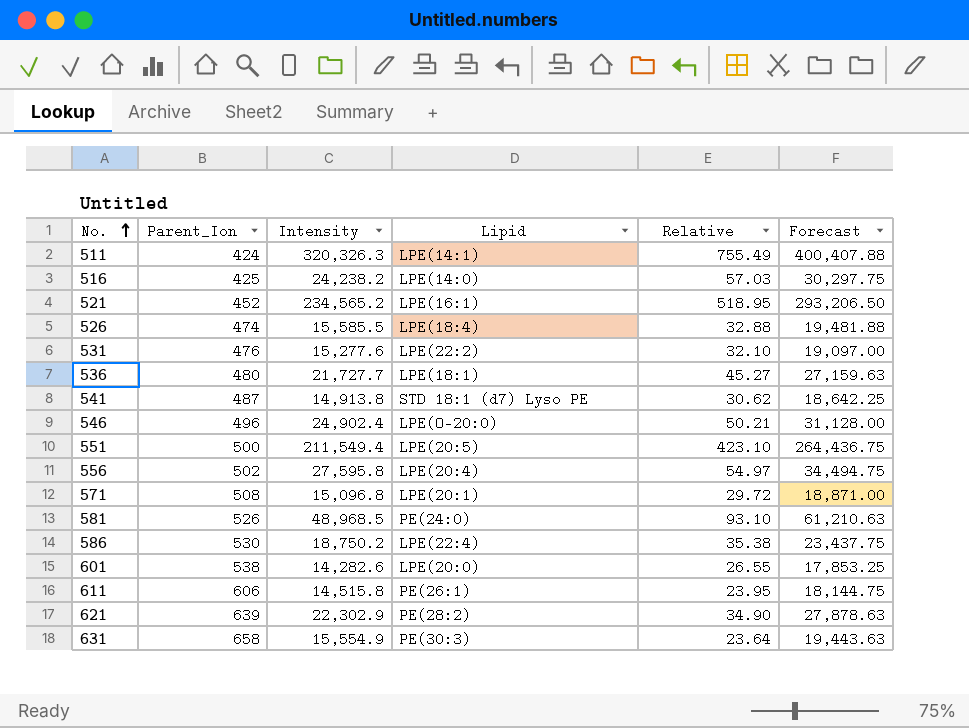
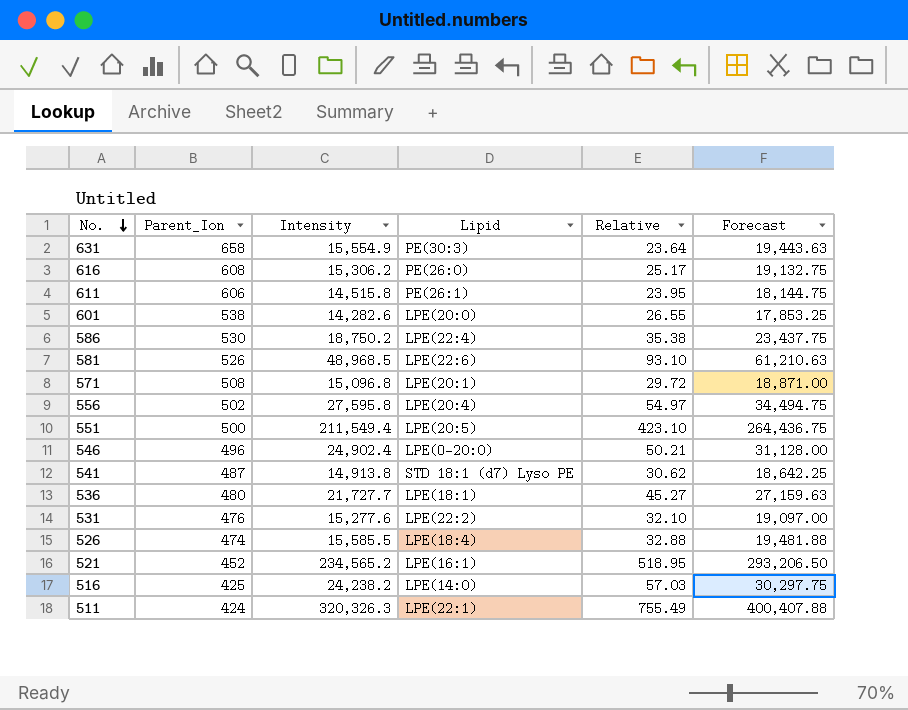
row order: No. ascending -> No. descending
row 621: 639 | 22,302.9 | PE(28:2) | 34.90 | 27,878.63 -> none
row 616: none -> 608 | 15,306.2 | PE(26:0) | 25.17 | 19,132.75
581 | Lipid: PE(24:0) -> LPE(22:6)
511 | Lipid: LPE(14:1) -> LPE(22:1)

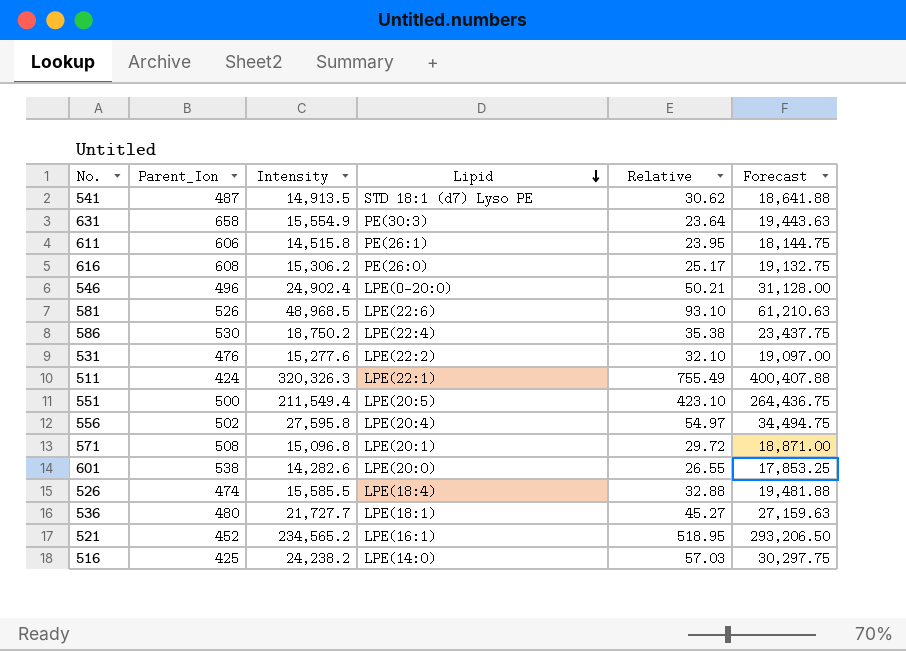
row order: No. descending -> Lipid descending
541 | Intensity: 14,913.8 -> 14,913.5
541 | Forecast: 18,642.25 -> 18,641.88

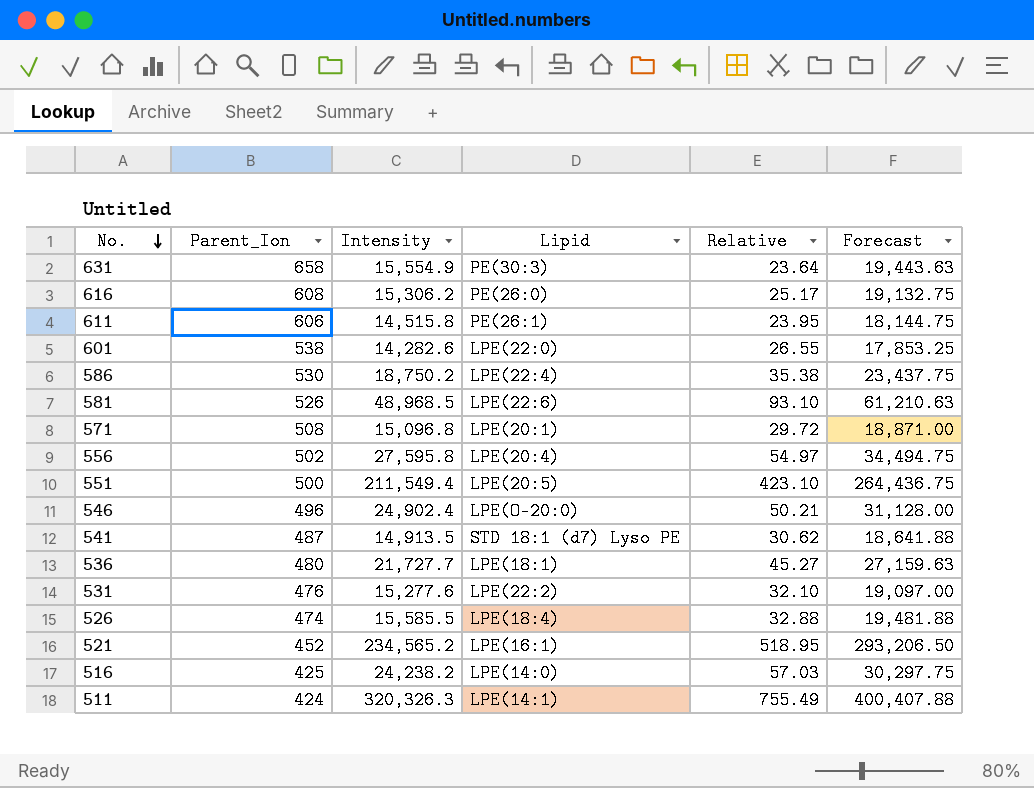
row order: Lipid descending -> No. descending
601 | Lipid: LPE(20:0) -> LPE(22:0)
511 | Lipid: LPE(22:1) -> LPE(14:1)

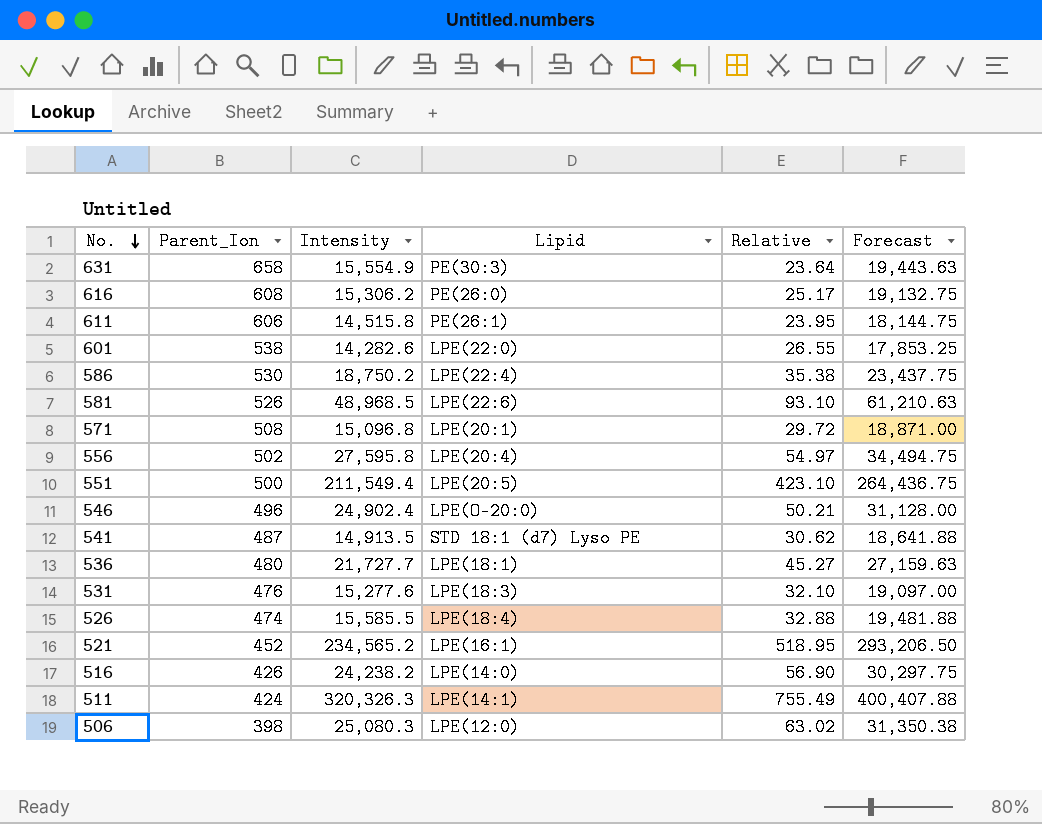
531 | Lipid: LPE(22:2) -> LPE(18:3)
516 | Parent_Ion: 425 -> 426
516 | Relative: 57.03 -> 56.90
row 506: none -> 398 | 25,080.3 | LPE(12:0) | 63.02 | 31,350.38

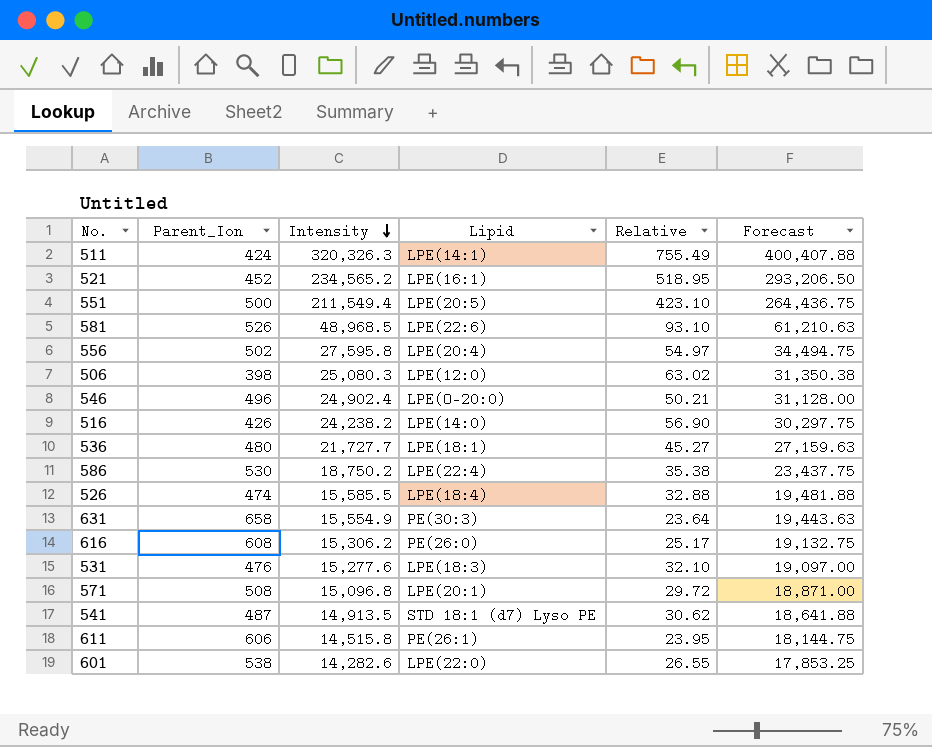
row order: No. descending -> Intensity descending

